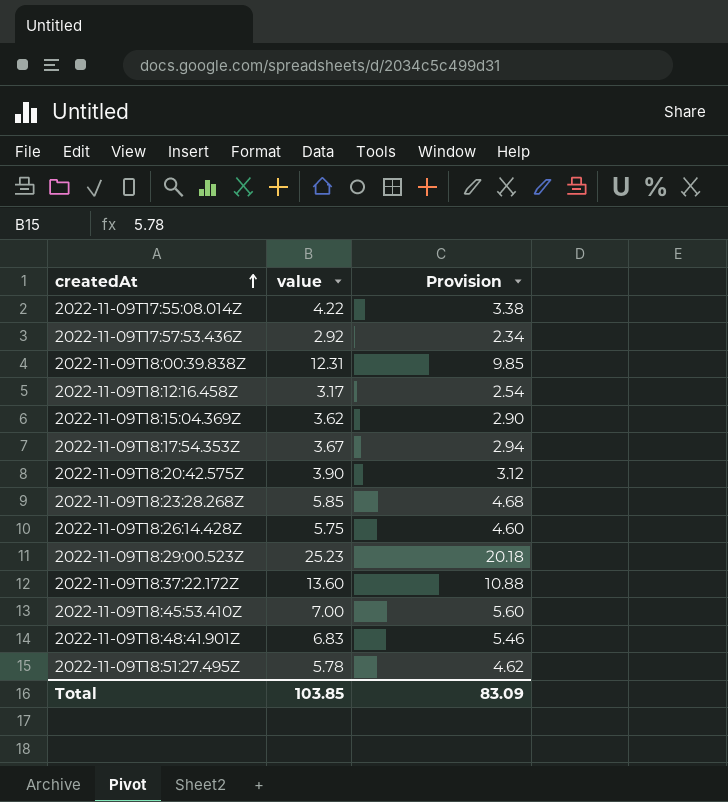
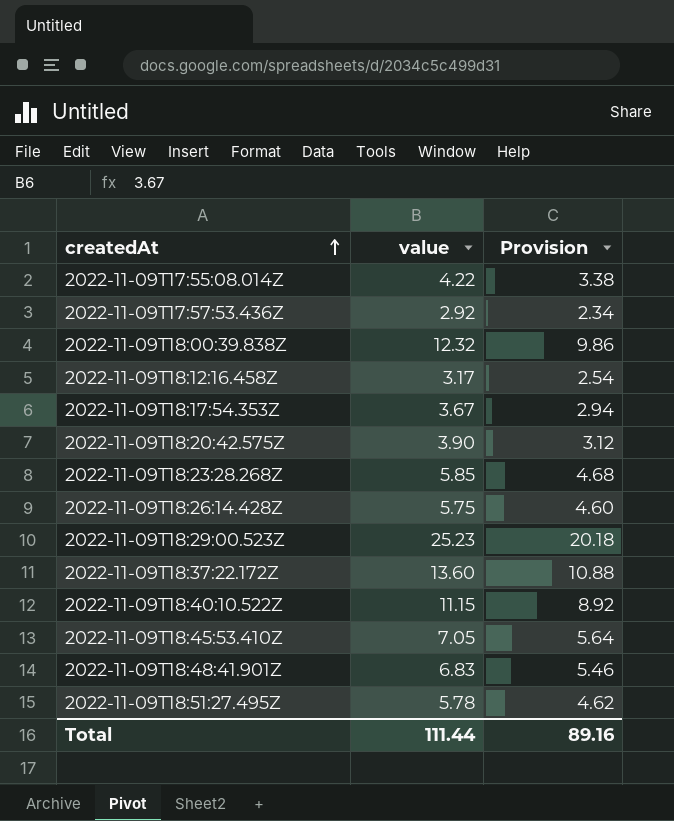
row 2022-11-09T18:15:04.369Z: 3.62 | 2.90 -> none
2022-11-09T18:00:39.838Z | value: 12.31 -> 12.32
2022-11-09T18:00:39.838Z | Provision: 9.85 -> 9.86
row 2022-11-09T18:40:10.522Z: none -> 11.15 | 8.92
2022-11-09T18:45:53.410Z | value: 7.00 -> 7.05
2022-11-09T18:45:53.410Z | Provision: 5.60 -> 5.64
Total | value: 103.85 -> 111.44
Total | Provision: 83.09 -> 89.16

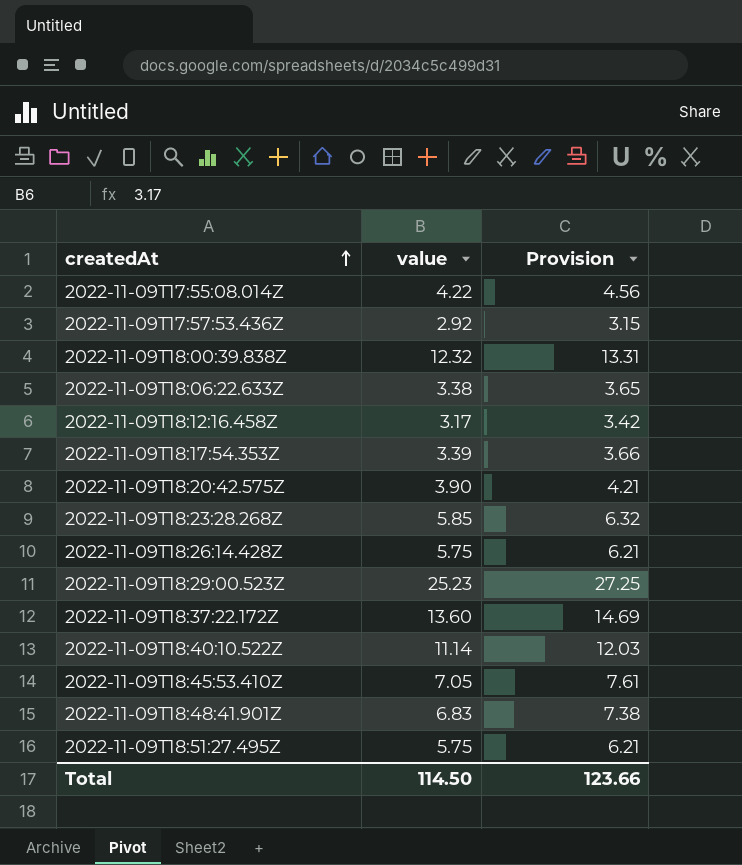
column Provision | formula: [value] * 0.8 -> [value] * 1.08
row 2022-11-09T18:06:22.633Z: none -> 3.38 | 3.65
2022-11-09T18:17:54.353Z | value: 3.67 -> 3.39
2022-11-09T18:40:10.522Z | value: 11.15 -> 11.14
2022-11-09T18:51:27.495Z | value: 5.78 -> 5.75
Total | value: 111.44 -> 114.50
Total | Provision: 89.16 -> 123.66

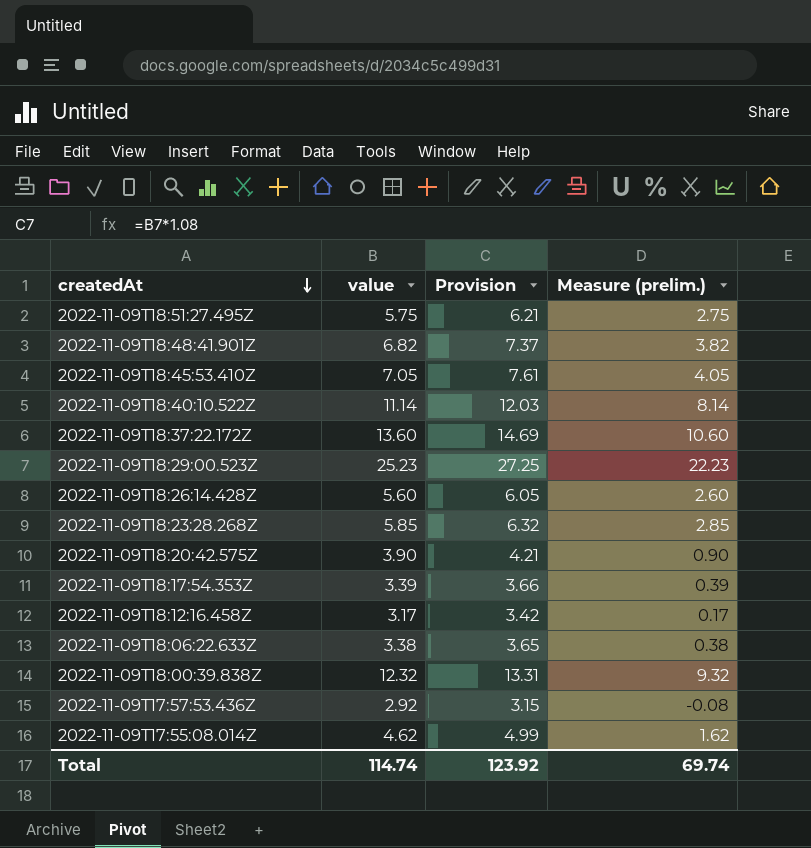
row order: createdAt ascending -> createdAt descending
column Measure (prelim.) | formula: none -> [value] - 3
2022-11-09T18:48:41.901Z | value: 6.83 -> 6.82
2022-11-09T18:48:41.901Z | Provision: 7.38 -> 7.37
2022-11-09T18:26:14.428Z | value: 5.75 -> 5.60
2022-11-09T18:26:14.428Z | Provision: 6.21 -> 6.05
2022-11-09T17:55:08.014Z | value: 4.22 -> 4.62
2022-11-09T17:55:08.014Z | Provision: 4.56 -> 4.99
Total | value: 114.50 -> 114.74
Total | Provision: 123.66 -> 123.92

